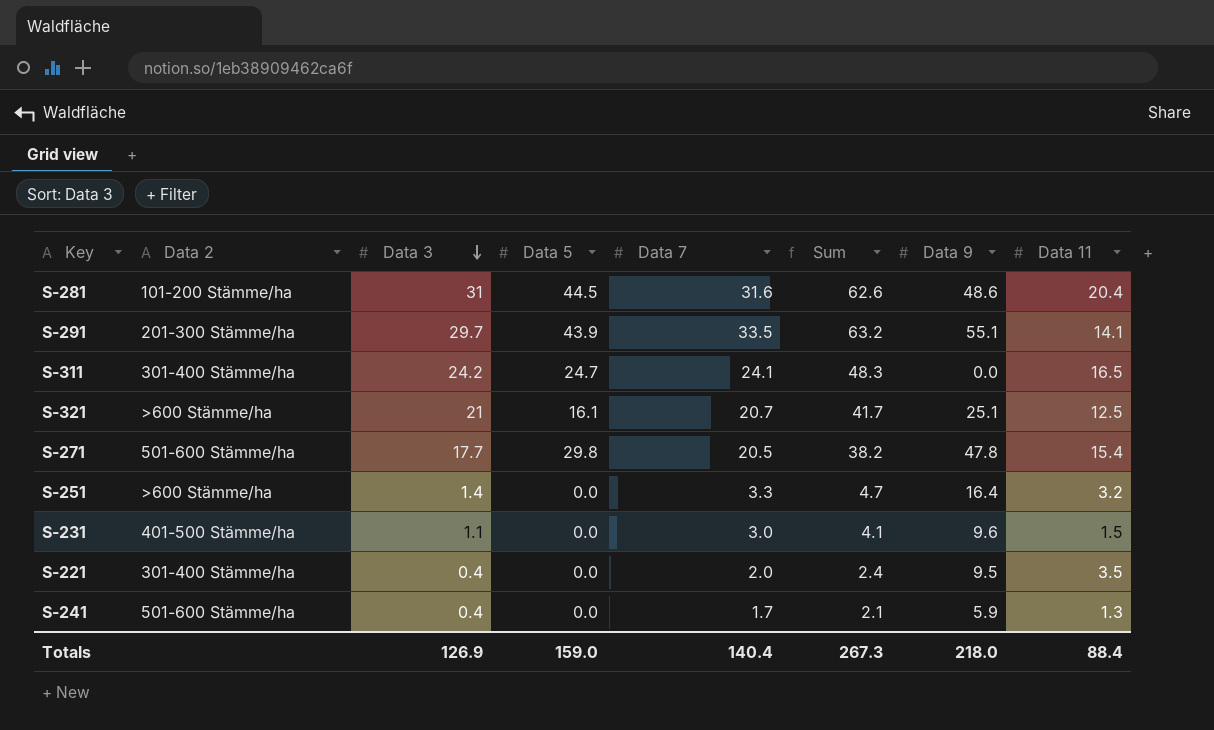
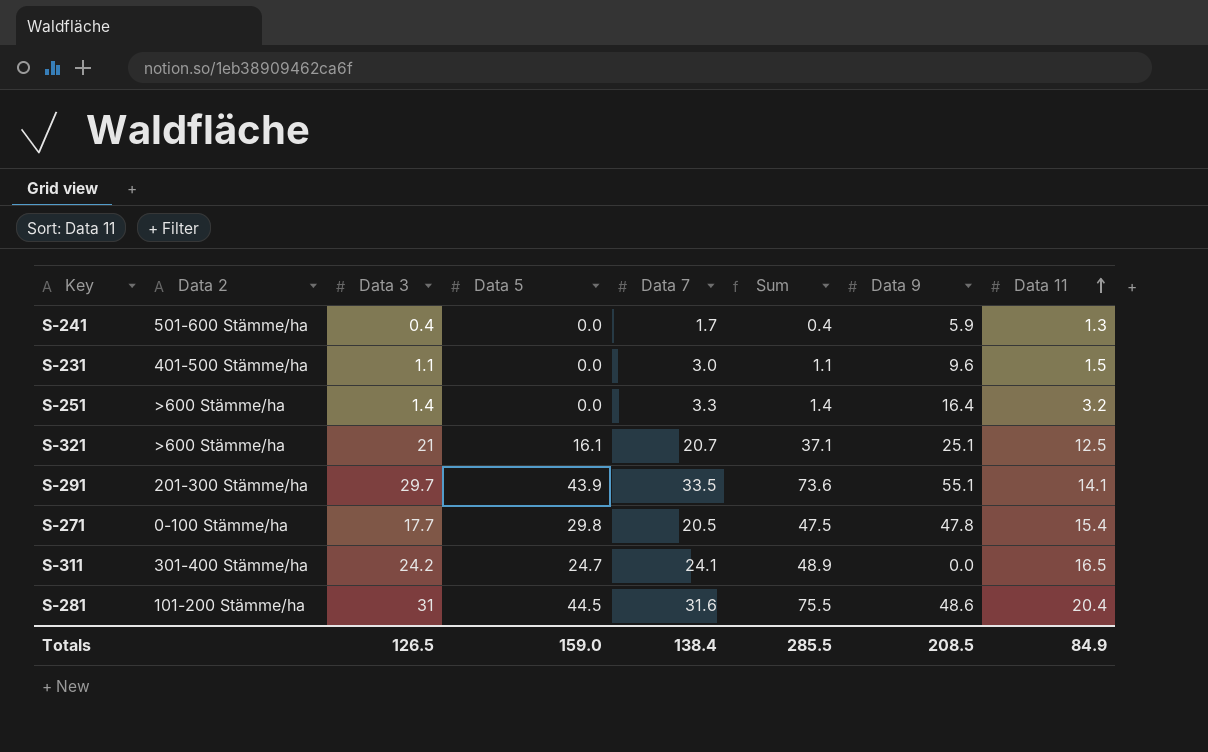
row order: Data 3 descending -> Data 11 ascending
column Sum | formula: [Data 3] + [Data 7] -> [Data 3] + [Data 5]
row S-221: 301-400 Stämme/ha | 0.4 | 0.0 | 2.0 | 2.4 | 9.5 | 3.5 -> none
S-271 | Data 2: 501-600 Stämme/ha -> 0-100 Stämme/ha
Totals | Data 3: 126.9 -> 126.5
Totals | Data 7: 140.4 -> 138.4
Totals | Sum: 267.3 -> 285.5
Totals | Data 9: 218.0 -> 208.5
Totals | Data 11: 88.4 -> 84.9

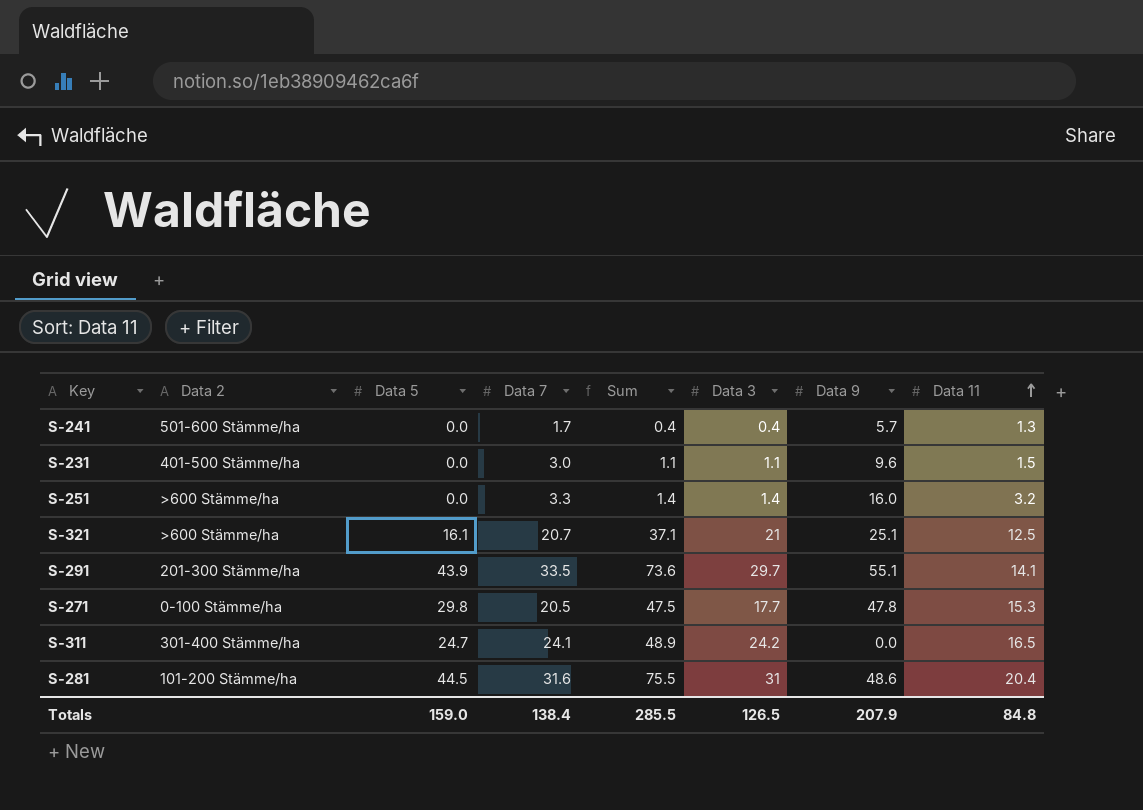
column Data 3 | position: 3 -> 6
S-241 | Data 9: 5.9 -> 5.7
S-251 | Data 9: 16.4 -> 16.0
S-271 | Data 11: 15.4 -> 15.3
Totals | Data 9: 208.5 -> 207.9
Totals | Data 11: 84.9 -> 84.8

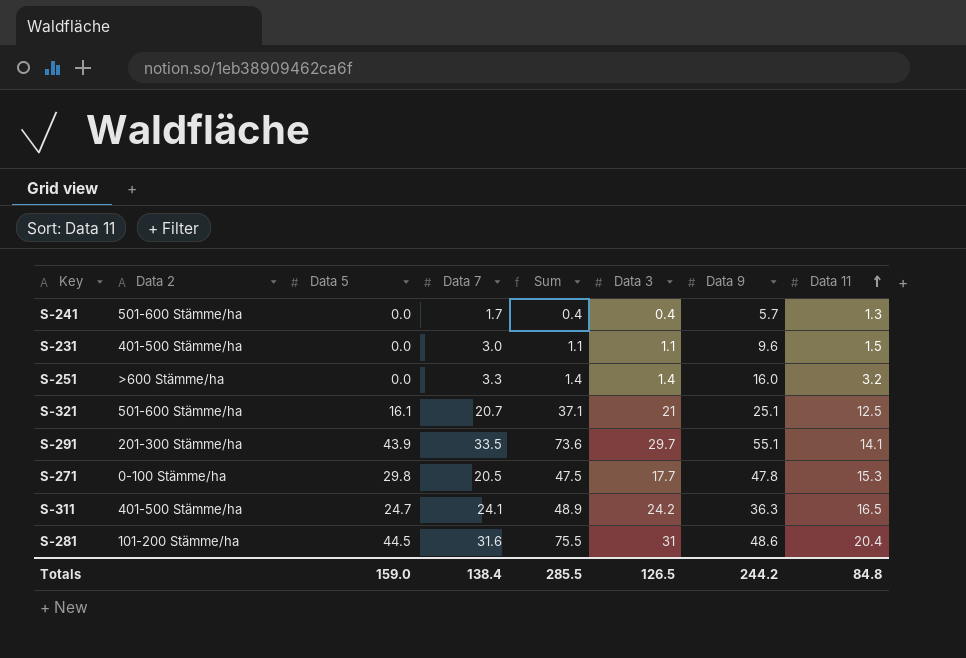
S-321 | Data 2: >600 Stämme/ha -> 501-600 Stämme/ha
S-311 | Data 2: 301-400 Stämme/ha -> 401-500 Stämme/ha
S-311 | Data 9: 0.0 -> 36.3
Totals | Data 9: 207.9 -> 244.2

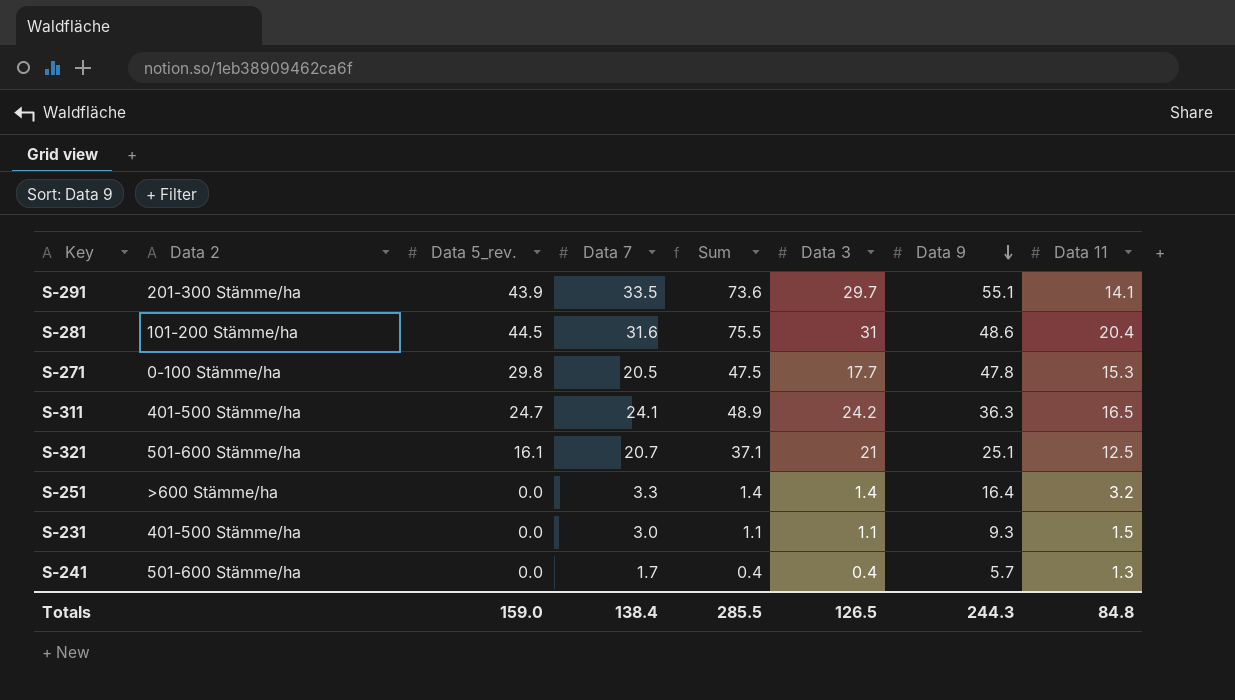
row order: Data 11 ascending -> Data 9 descending
column name: Data 5 -> Data 5_rev.
S-251 | Data 9: 16.0 -> 16.4
S-231 | Data 9: 9.6 -> 9.3
Totals | Data 9: 244.2 -> 244.3

